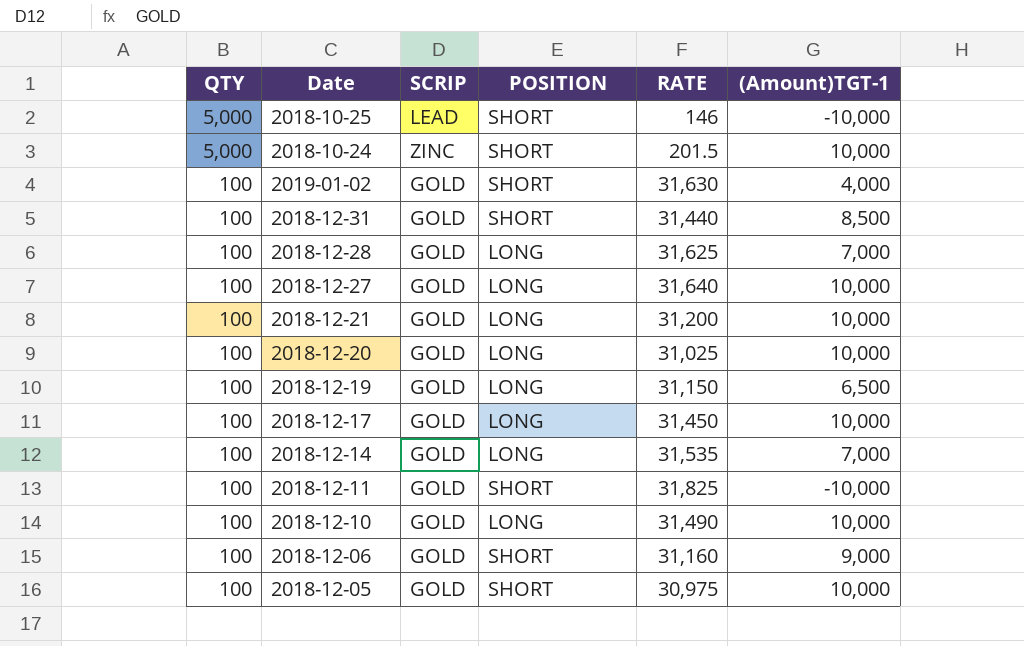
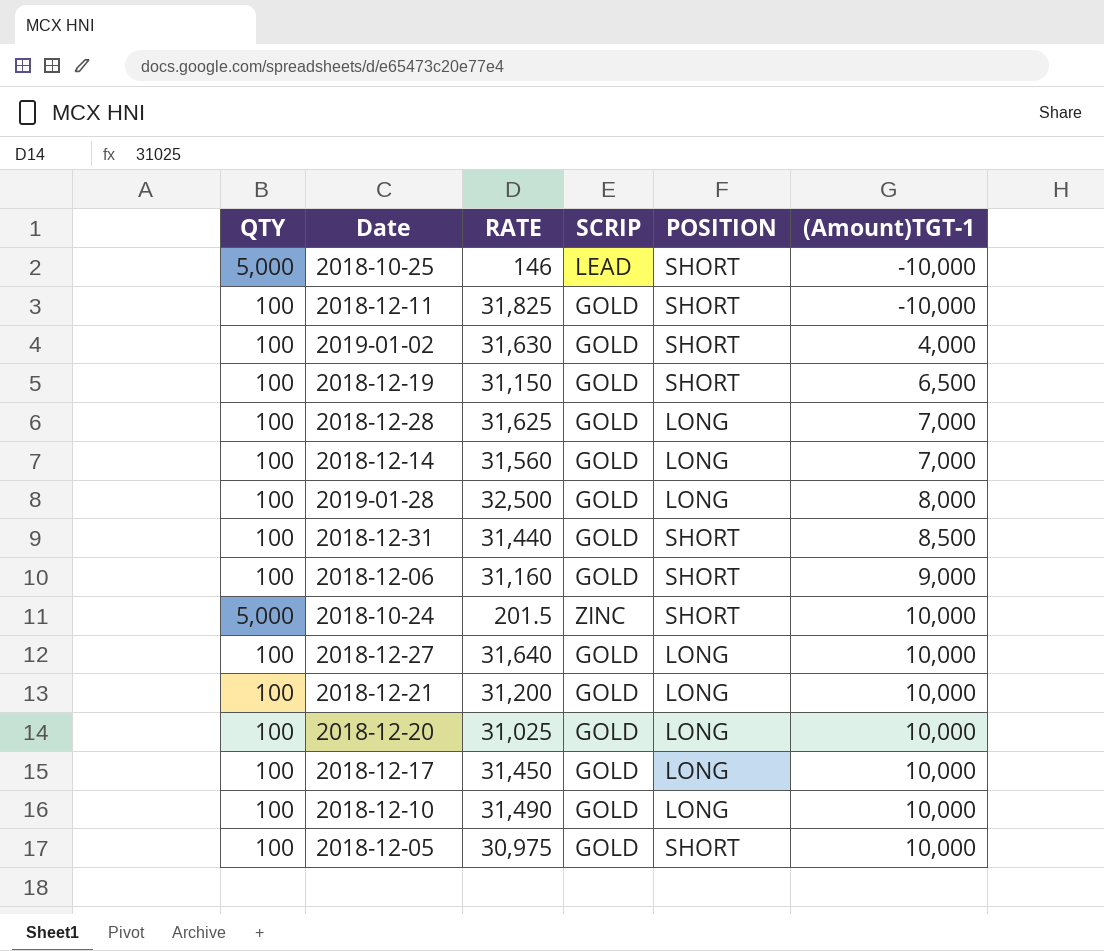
row order: QTY descending -> (Amount)TGT-1 ascending
column RATE | position: 5 -> 3
2018-12-19 | POSITION: LONG -> SHORT
2018-12-14 | RATE: 31,535 -> 31,560
row 2019-01-28: none -> 100 | 32,500 | GOLD | LONG | 8,000

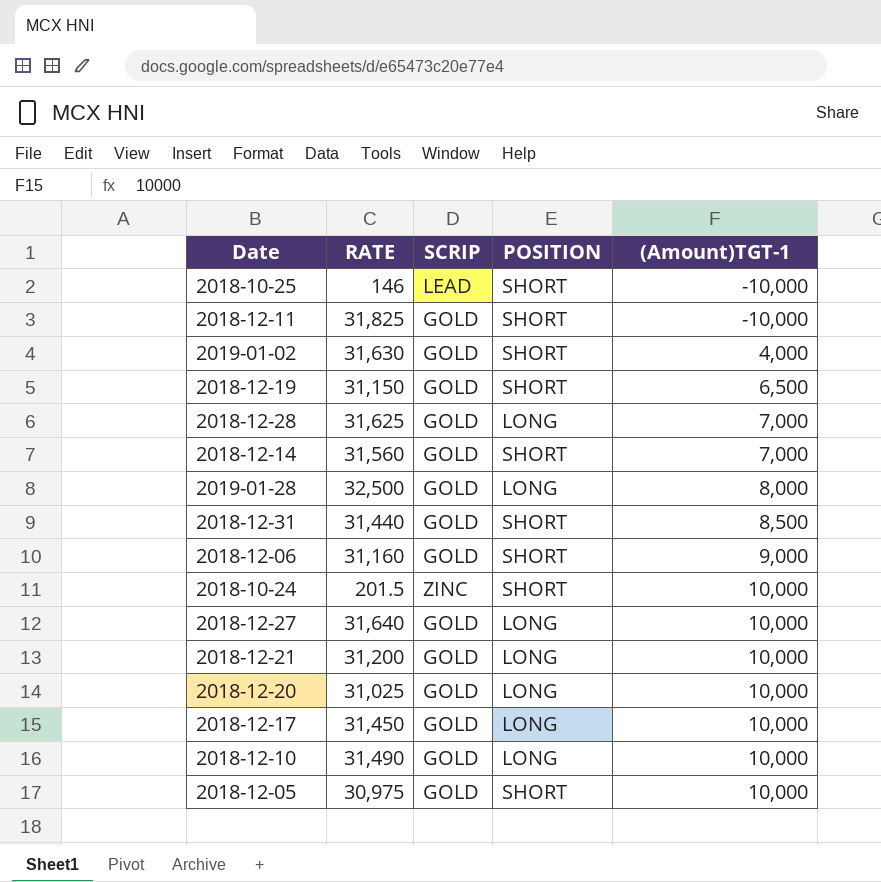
column QTY | position: 1 -> none
2018-12-14 | POSITION: LONG -> SHORT

